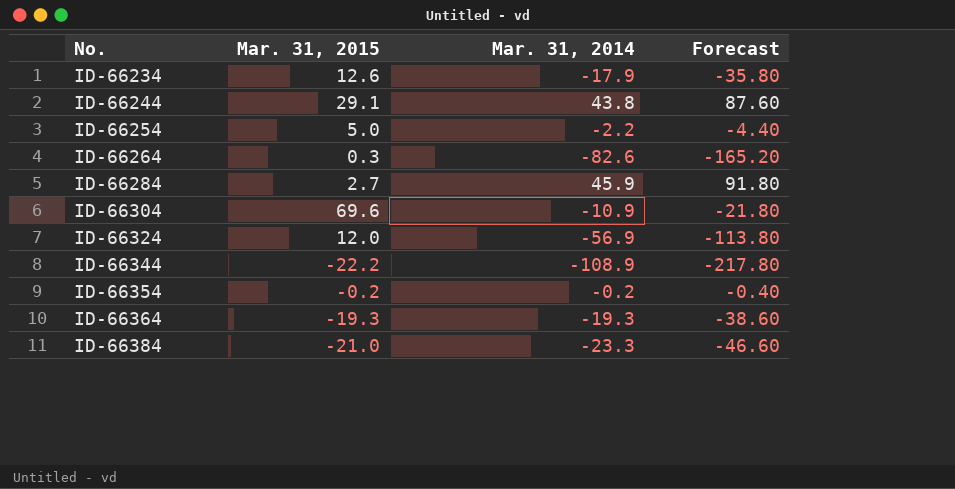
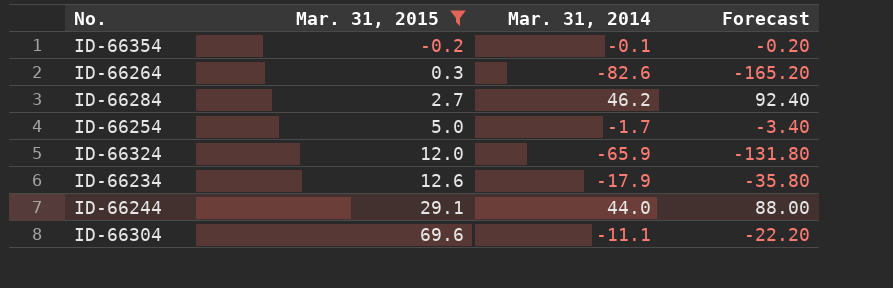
filter: none -> Mar. 31, 2015 >= -0.2
row order: No. ascending -> Mar. 31, 2015 ascending
ID-66354 | Mar. 31, 2014: -0.2 -> -0.1
ID-66354 | Forecast: -0.40 -> -0.20
ID-66284 | Mar. 31, 2014: 45.9 -> 46.2
ID-66284 | Forecast: 91.80 -> 92.40
ID-66254 | Mar. 31, 2014: -2.2 -> -1.7
ID-66254 | Forecast: -4.40 -> -3.40
ID-66324 | Mar. 31, 2014: -56.9 -> -65.9
ID-66324 | Forecast: -113.80 -> -131.80
ID-66244 | Mar. 31, 2014: 43.8 -> 44.0
ID-66244 | Forecast: 87.60 -> 88.00
ID-66304 | Mar. 31, 2014: -10.9 -> -11.1
ID-66304 | Forecast: -21.80 -> -22.20

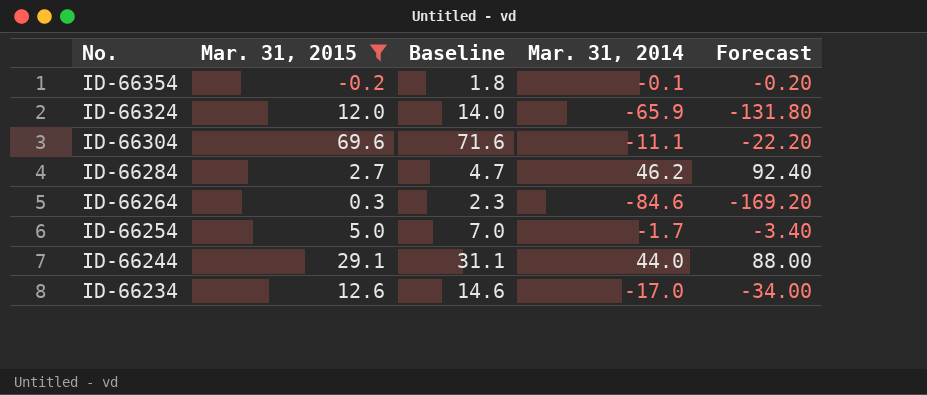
row order: Mar. 31, 2015 ascending -> No. descending
column Baseline | formula: none -> [Mar. 31, 2015] + 2
ID-66264 | Mar. 31, 2014: -82.6 -> -84.6
ID-66264 | Forecast: -165.20 -> -169.20
ID-66234 | Mar. 31, 2014: -17.9 -> -17.0
ID-66234 | Forecast: -35.80 -> -34.00

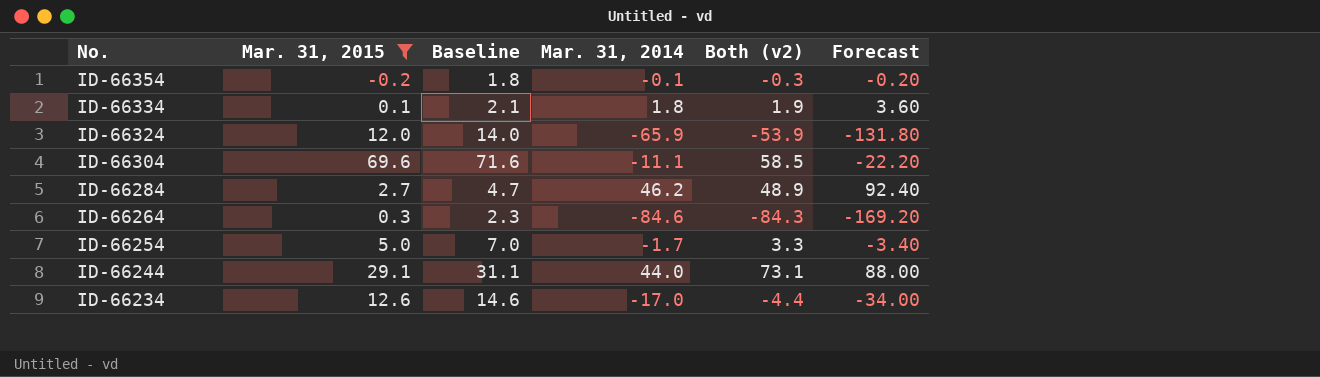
column Both (v2) | formula: none -> [Mar. 31, 2015] + [Mar. 31, 2014]
row ID-66334: none -> 0.1 | 2.1 | 1.8 | 1.9 | 3.60

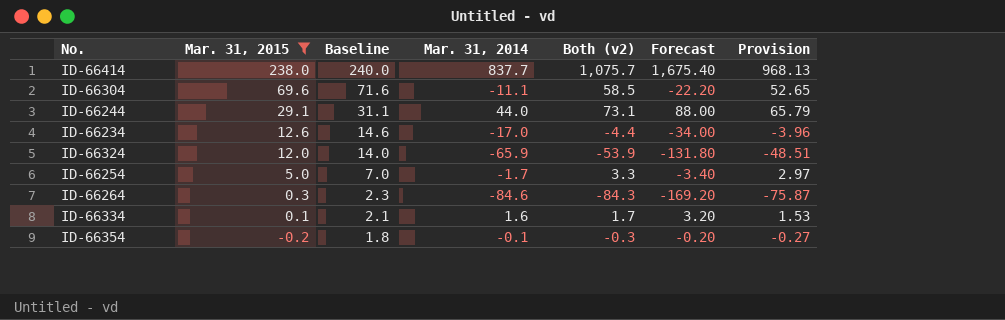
row order: No. descending -> Mar. 31, 2015 descending
column Provision | formula: none -> [Both (v2)] * 0.9
row ID-66284: 2.7 | 4.7 | 46.2 | 48.9 | 92.40 -> none
row ID-66414: none -> 238.0 | 240.0 | 837.7 | 1,075.7 | 1,675.40 | 968.13
ID-66334 | Mar. 31, 2014: 1.8 -> 1.6
ID-66334 | Both (v2): 1.9 -> 1.7
ID-66334 | Forecast: 3.60 -> 3.20

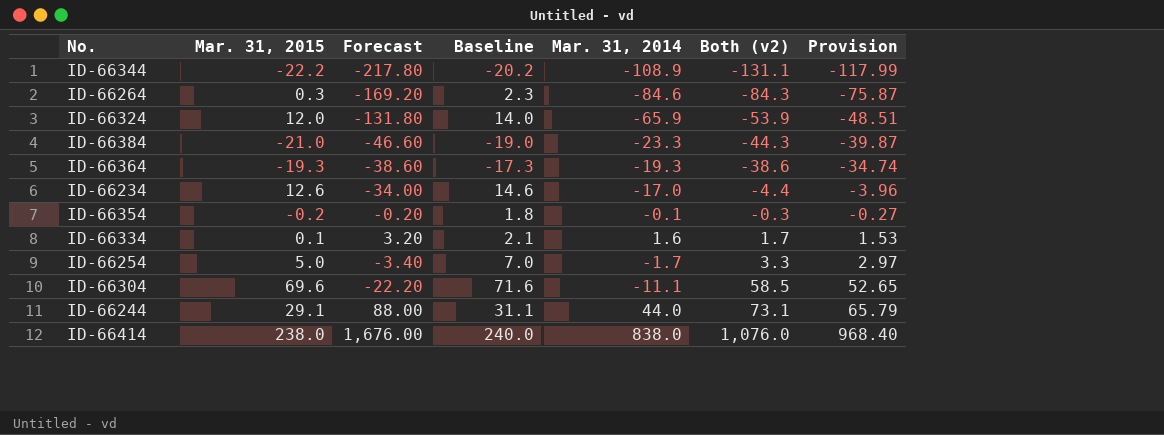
filter: Mar. 31, 2015 >= -0.2 -> none
row order: Mar. 31, 2015 descending -> Both (v2) ascending
column Forecast | position: 6 -> 3
ID-66414 | Forecast: 1,675.40 -> 1,676.00
ID-66414 | Mar. 31, 2014: 837.7 -> 838.0
ID-66414 | Both (v2): 1,075.7 -> 1,076.0
ID-66414 | Provision: 968.13 -> 968.40

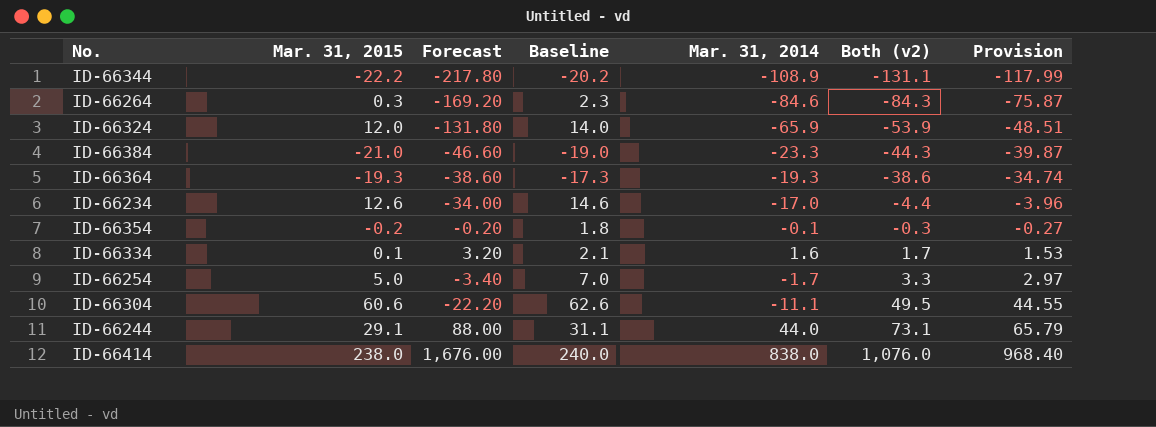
ID-66304 | Mar. 31, 2015: 69.6 -> 60.6
ID-66304 | Baseline: 71.6 -> 62.6
ID-66304 | Both (v2): 58.5 -> 49.5
ID-66304 | Provision: 52.65 -> 44.55

